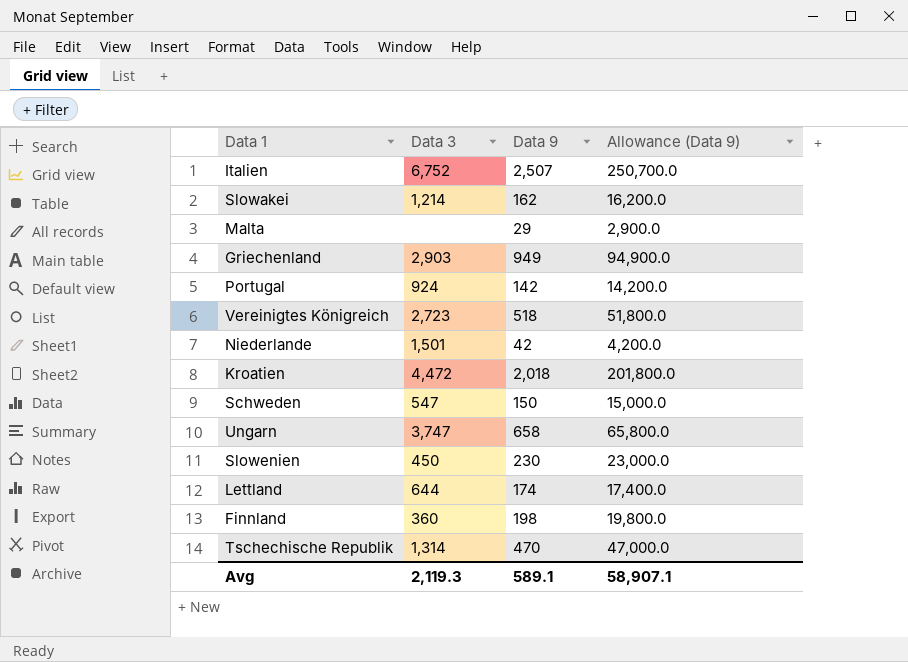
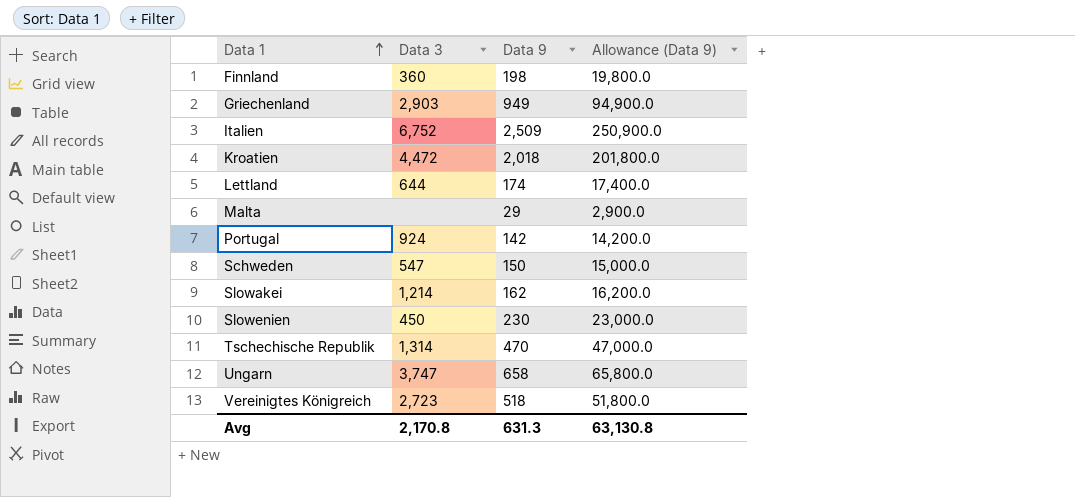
row order: none -> Data 1 ascending
row Niederlande: 1,501 | 42 | 4,200.0 -> none
Italien | Data 9: 2,507 -> 2,509
Italien | Allowance (Data 9): 250,700.0 -> 250,900.0
Avg | Data 3: 2,119.3 -> 2,170.8
Avg | Data 9: 589.1 -> 631.3
Avg | Allowance (Data 9): 58,907.1 -> 63,130.8

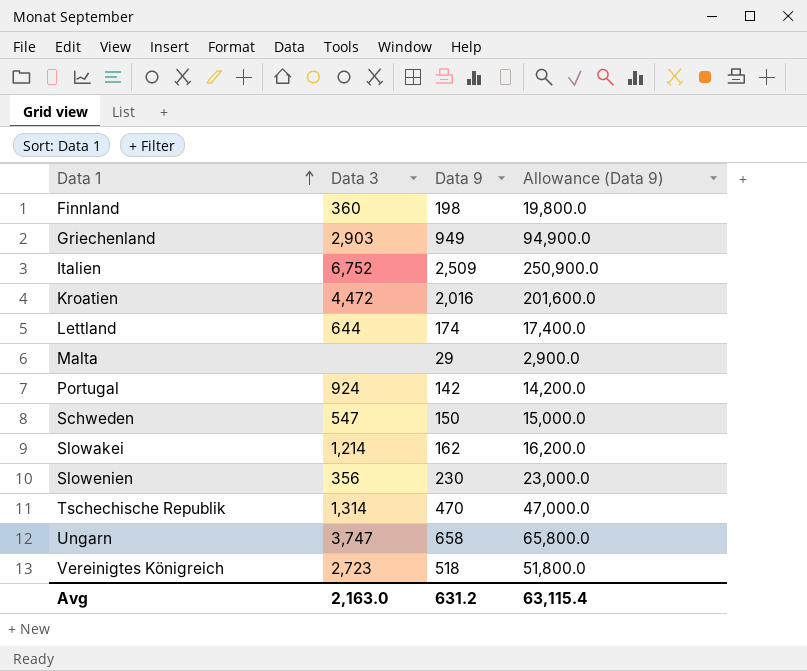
Kroatien | Data 9: 2,018 -> 2,016
Kroatien | Allowance (Data 9): 201,800.0 -> 201,600.0
Slowenien | Data 3: 450 -> 356
Avg | Data 3: 2,170.8 -> 2,163.0
Avg | Data 9: 631.3 -> 631.2
Avg | Allowance (Data 9): 63,130.8 -> 63,115.4

